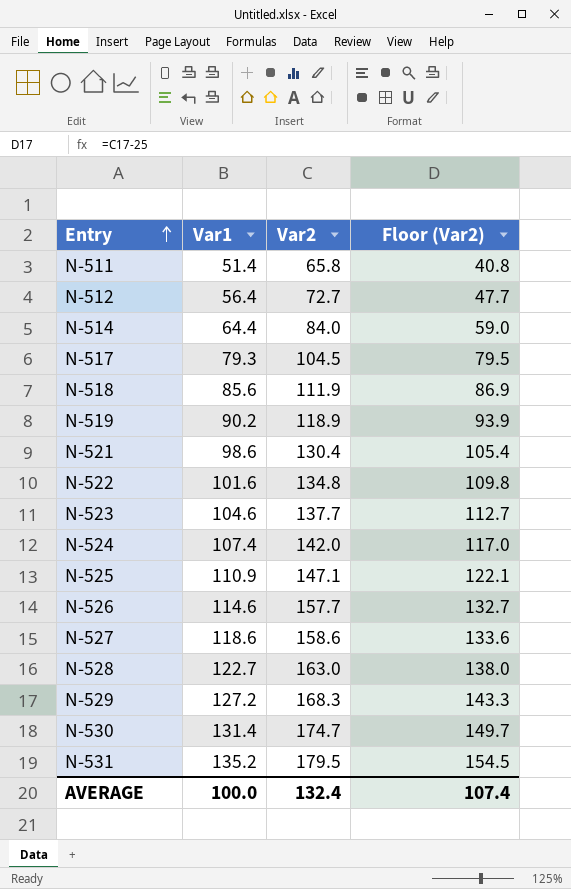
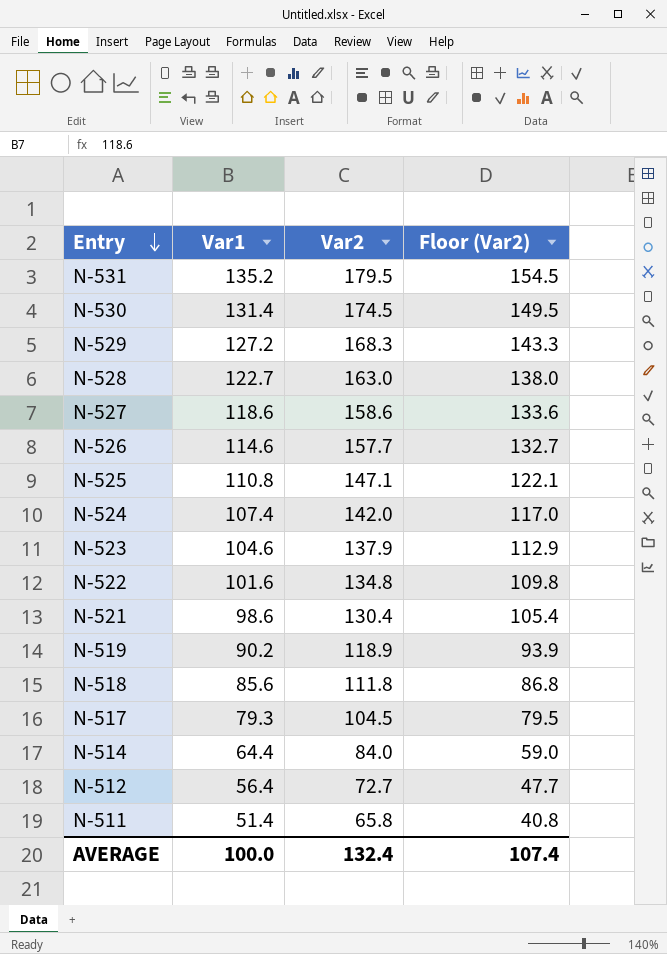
row order: Entry ascending -> Entry descending
N-530 | Var2: 174.7 -> 174.5
N-530 | Floor (Var2): 149.7 -> 149.5
N-525 | Var1: 110.9 -> 110.8
N-523 | Var2: 137.7 -> 137.9
N-523 | Floor (Var2): 112.7 -> 112.9
N-518 | Var2: 111.9 -> 111.8
N-518 | Floor (Var2): 86.9 -> 86.8

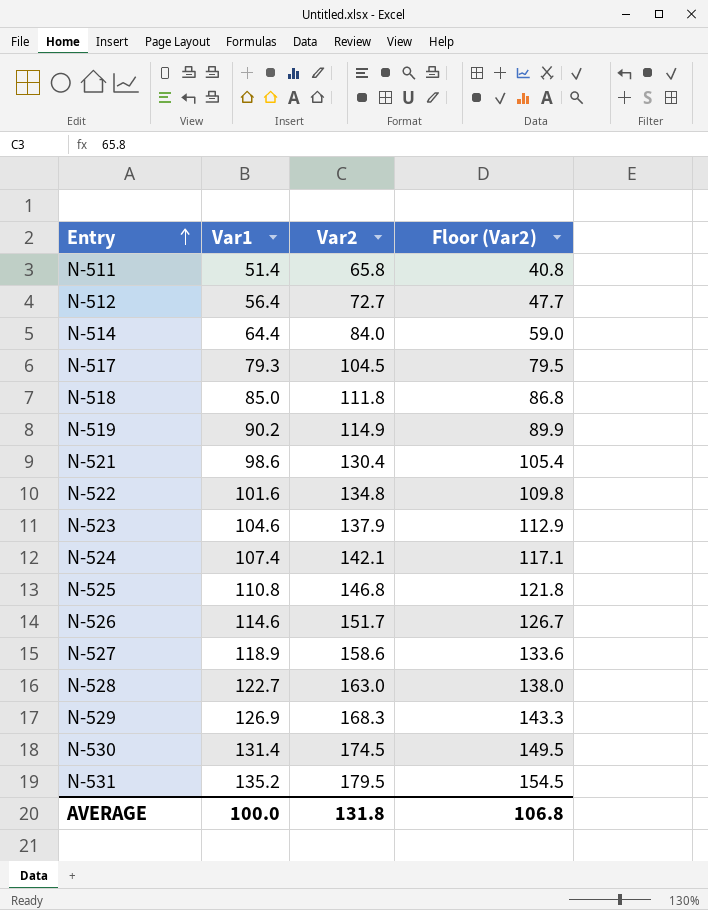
row order: Entry descending -> Entry ascending
N-518 | Var1: 85.6 -> 85.0
N-519 | Var2: 118.9 -> 114.9
N-519 | Floor (Var2): 93.9 -> 89.9
N-524 | Var2: 142.0 -> 142.1
N-524 | Floor (Var2): 117.0 -> 117.1
N-525 | Var2: 147.1 -> 146.8
N-525 | Floor (Var2): 122.1 -> 121.8
N-526 | Var2: 157.7 -> 151.7
N-526 | Floor (Var2): 132.7 -> 126.7
N-527 | Var1: 118.6 -> 118.9
N-529 | Var1: 127.2 -> 126.9
AVERAGE | Var2: 132.4 -> 131.8
AVERAGE | Floor (Var2): 107.4 -> 106.8

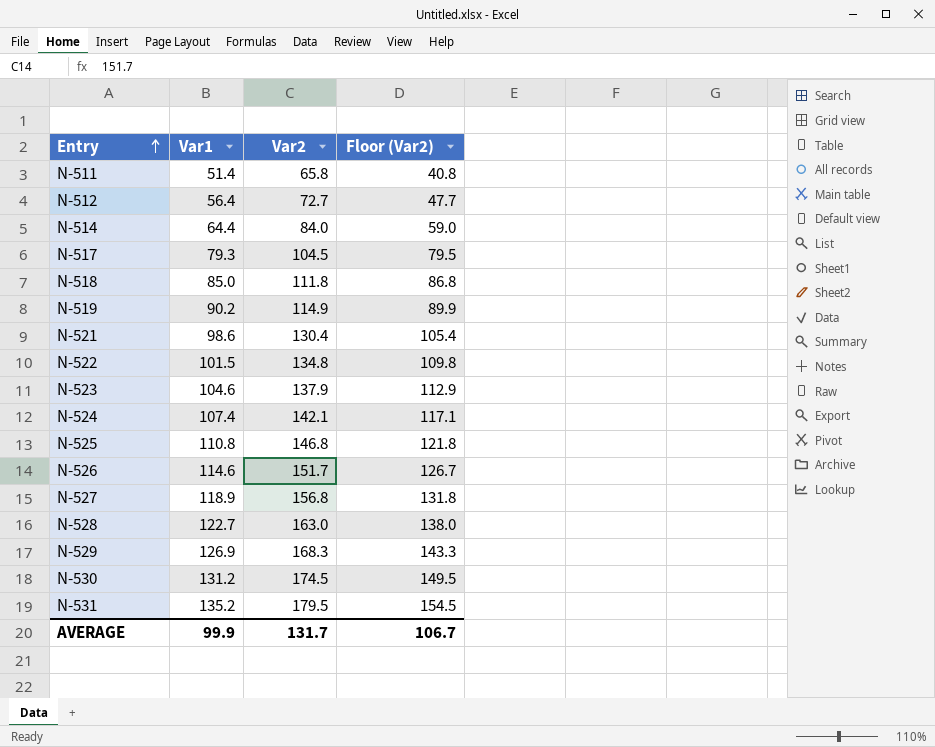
N-522 | Var1: 101.6 -> 101.5
N-527 | Var2: 158.6 -> 156.8
N-527 | Floor (Var2): 133.6 -> 131.8
N-530 | Var1: 131.4 -> 131.2
AVERAGE | Var1: 100.0 -> 99.9
AVERAGE | Var2: 131.8 -> 131.7
AVERAGE | Floor (Var2): 106.8 -> 106.7

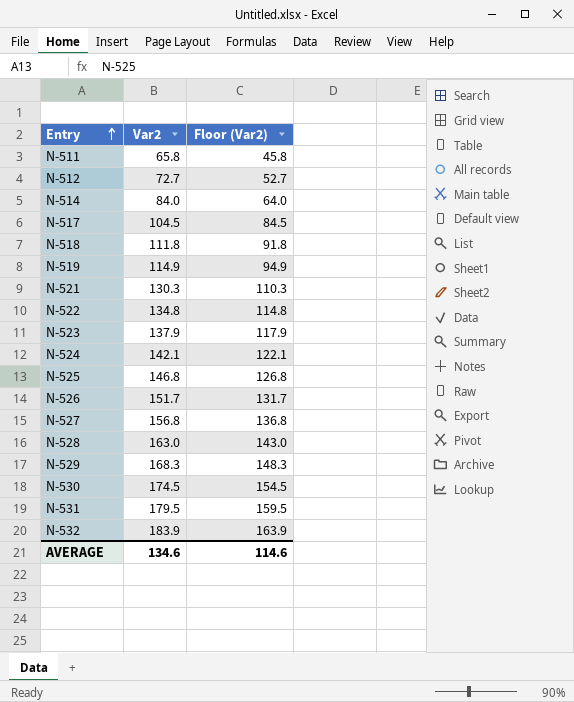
column Var1 | position: 2 -> none
column Floor (Var2) | formula: [Var2] - 25 -> [Var2] - 20
N-521 | Var2: 130.4 -> 130.3
row N-532: none -> 183.9 | 163.9
AVERAGE | Var2: 131.7 -> 134.6
AVERAGE | Floor (Var2): 106.7 -> 114.6

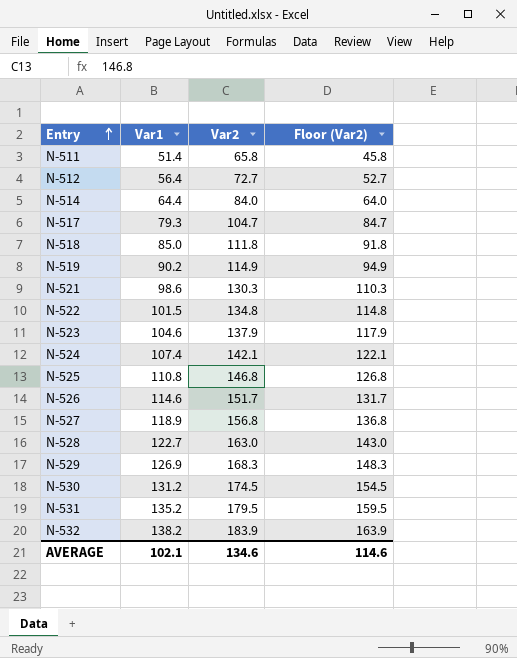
column Var1 | position: none -> 2
N-517 | Var2: 104.5 -> 104.7
N-517 | Floor (Var2): 84.5 -> 84.7

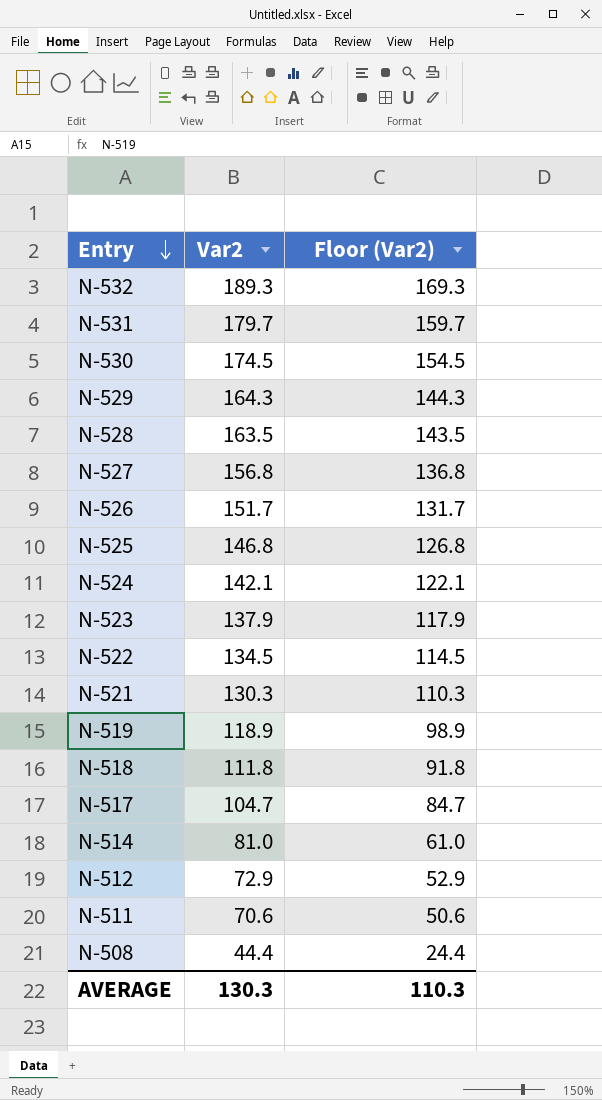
row order: Entry ascending -> Entry descending
column Var1 | position: 2 -> none
N-532 | Var2: 183.9 -> 189.3
N-532 | Floor (Var2): 163.9 -> 169.3
N-531 | Var2: 179.5 -> 179.7
N-531 | Floor (Var2): 159.5 -> 159.7
N-529 | Var2: 168.3 -> 164.3
N-529 | Floor (Var2): 148.3 -> 144.3
N-528 | Var2: 163.0 -> 163.5
N-528 | Floor (Var2): 143.0 -> 143.5
N-522 | Var2: 134.8 -> 134.5
N-522 | Floor (Var2): 114.8 -> 114.5
N-519 | Var2: 114.9 -> 118.9
N-519 | Floor (Var2): 94.9 -> 98.9
N-514 | Var2: 84.0 -> 81.0
N-514 | Floor (Var2): 64.0 -> 61.0
N-512 | Var2: 72.7 -> 72.9
N-512 | Floor (Var2): 52.7 -> 52.9
N-511 | Var2: 65.8 -> 70.6
N-511 | Floor (Var2): 45.8 -> 50.6
row N-508: none -> 44.4 | 24.4
AVERAGE | Var2: 134.6 -> 130.3
AVERAGE | Floor (Var2): 114.6 -> 110.3

